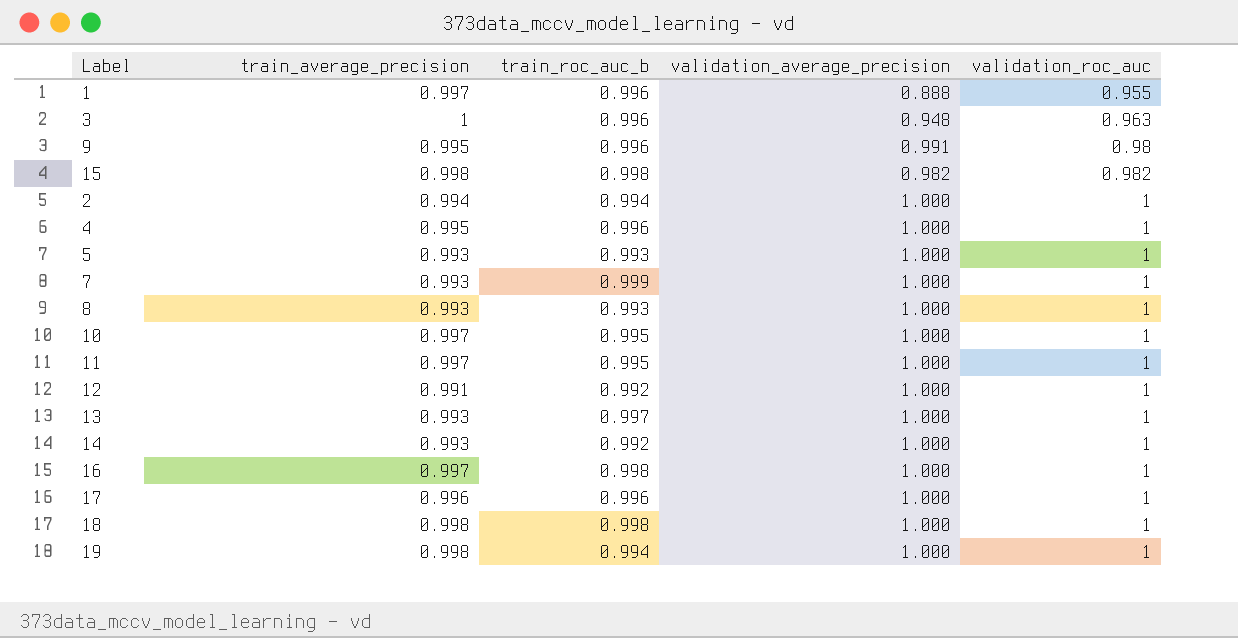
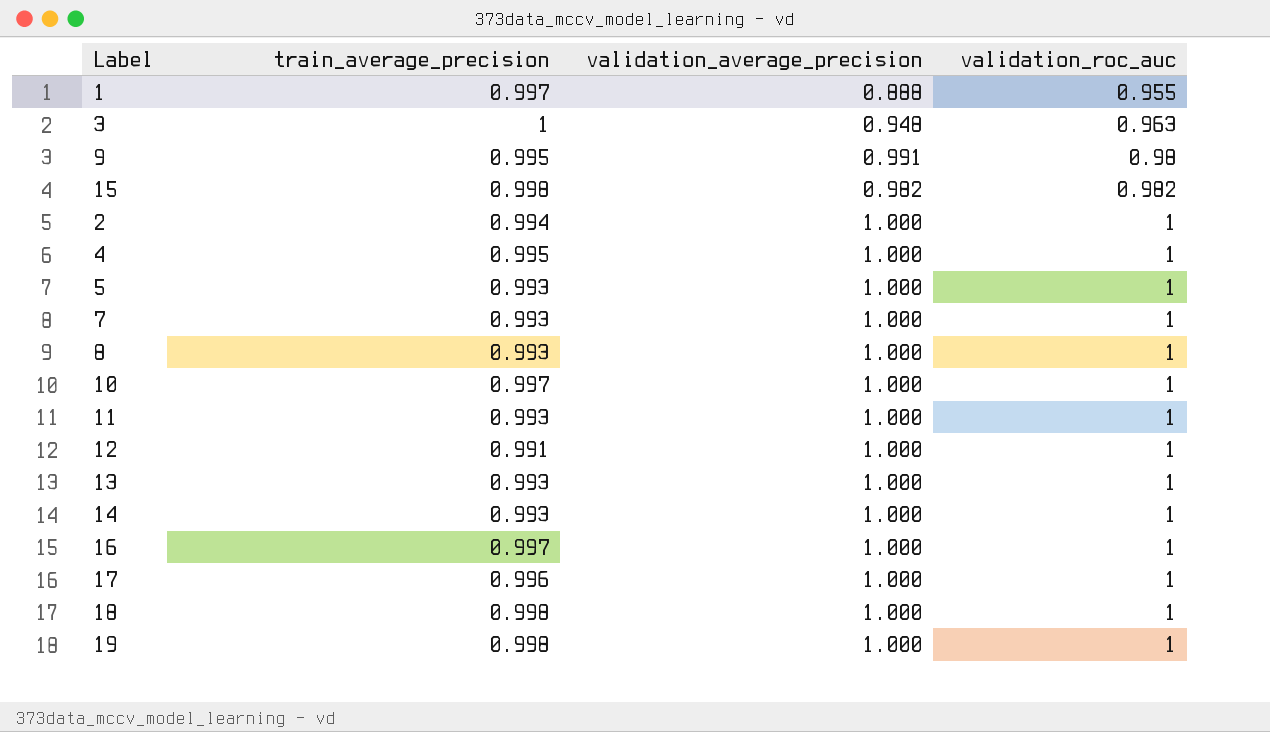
column train_roc_auc_b | position: 3 -> none
11 | train_average_precision: 0.997 -> 0.993

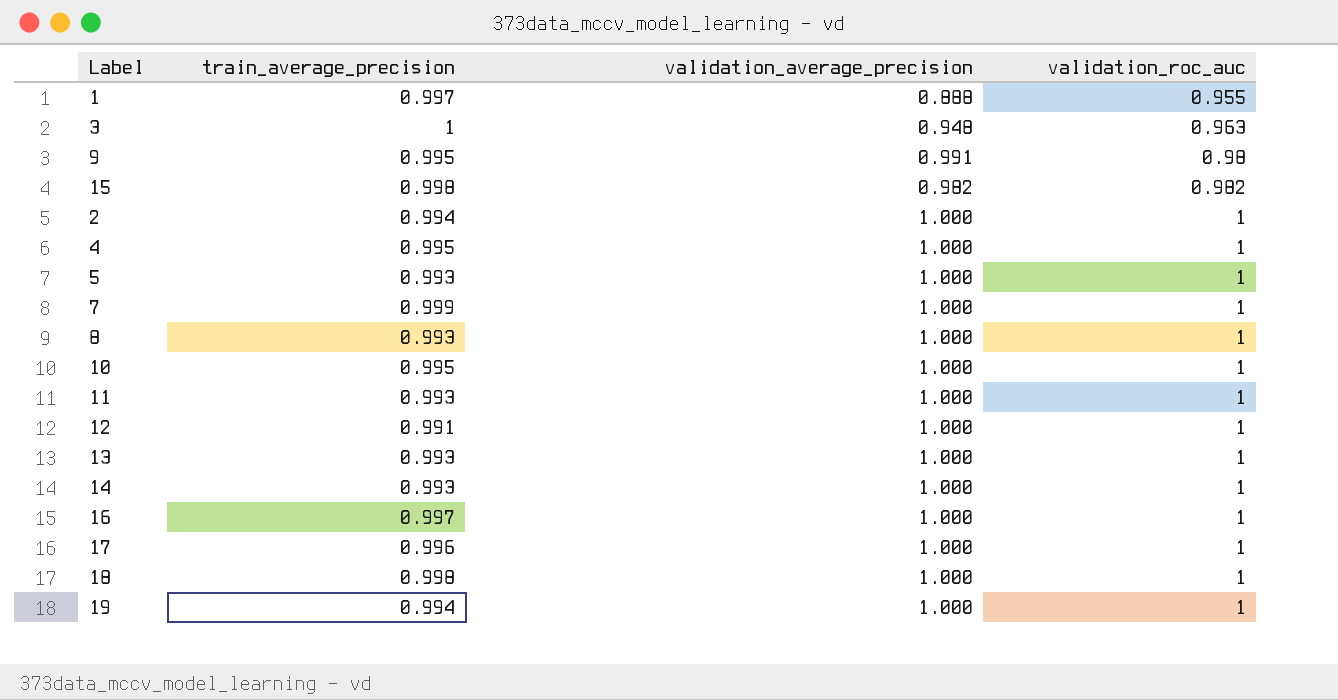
7 | train_average_precision: 0.993 -> 0.999
10 | train_average_precision: 0.997 -> 0.995
19 | train_average_precision: 0.998 -> 0.994

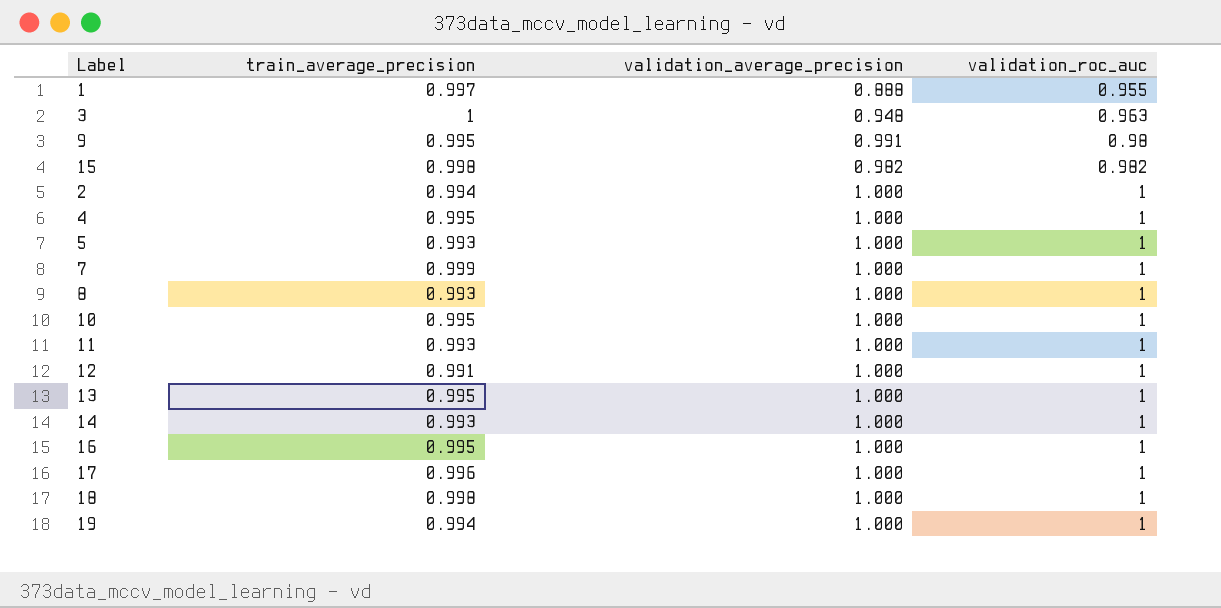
13 | train_average_precision: 0.993 -> 0.995
16 | train_average_precision: 0.997 -> 0.995

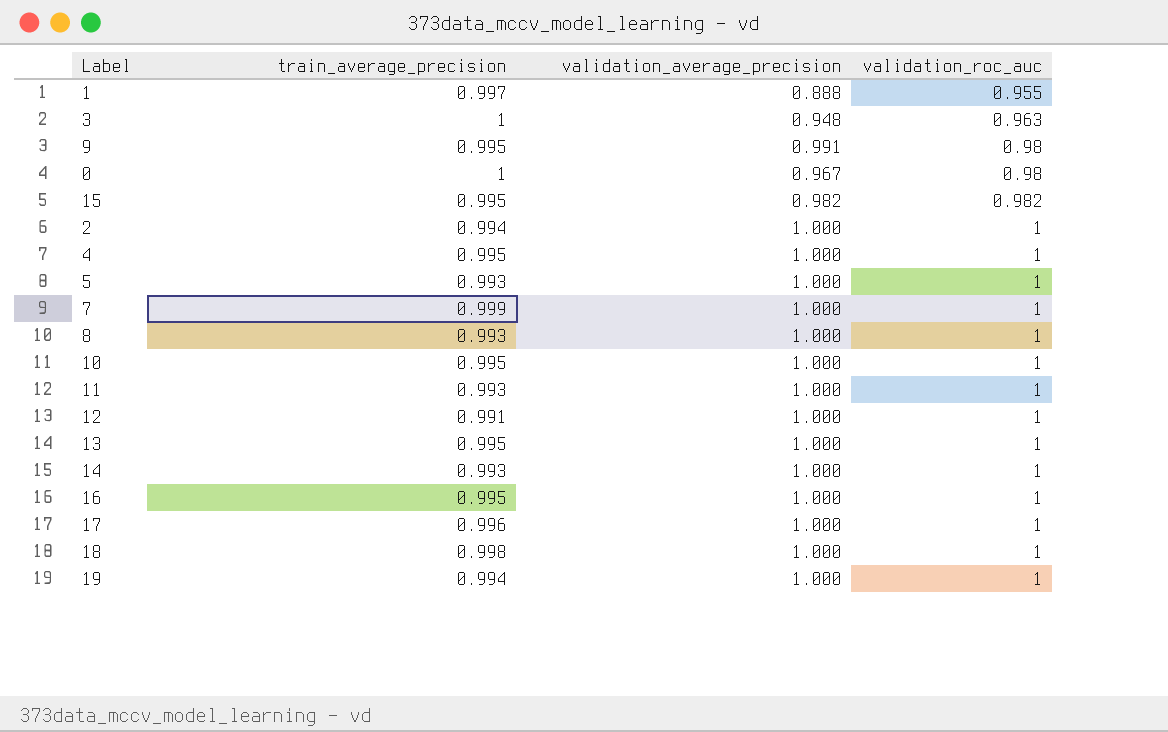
row 0: none -> 1 | 0.967 | 0.98
15 | train_average_precision: 0.998 -> 0.995

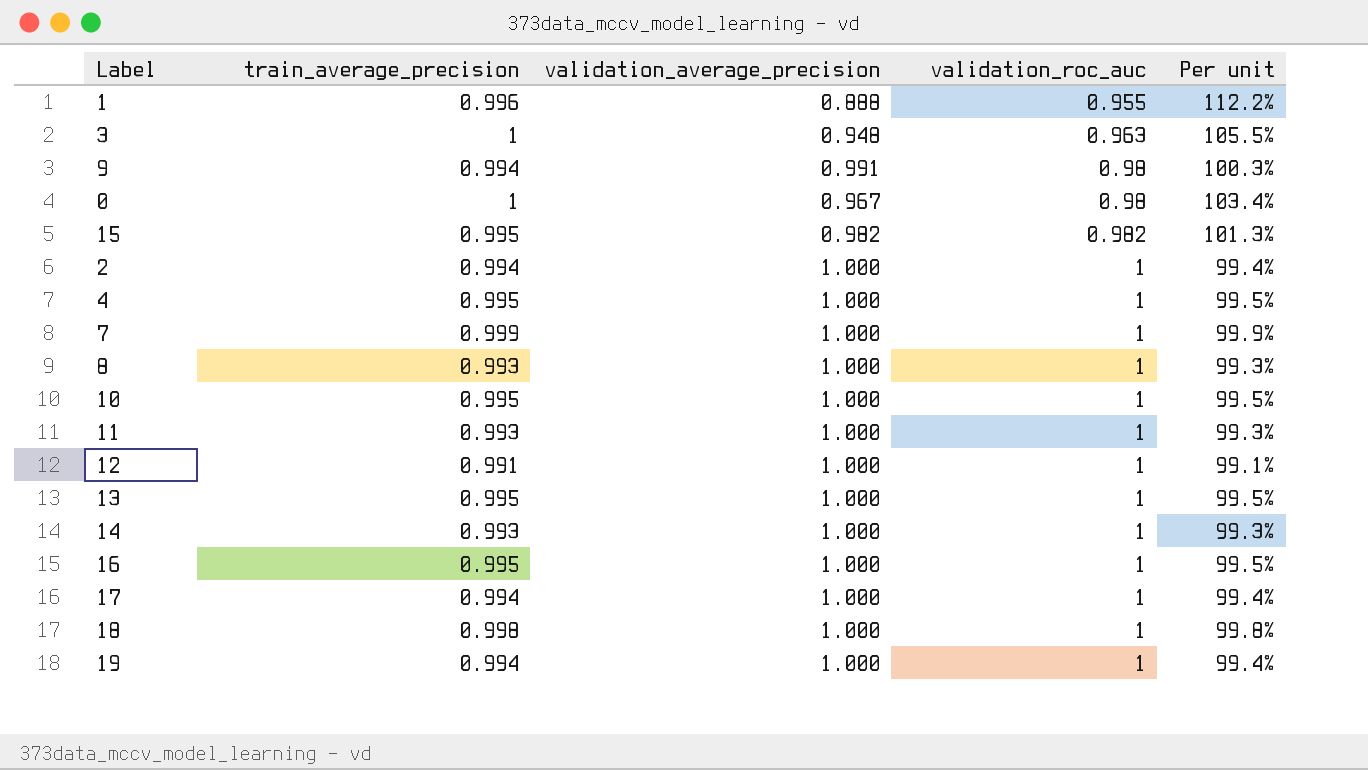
column Per unit | formula: none -> [train_average_precision] / [validation_average_precision]
row 5: 0.993 | 1.000 | 1 -> none
1 | train_average_precision: 0.997 -> 0.996
9 | train_average_precision: 0.995 -> 0.994
17 | train_average_precision: 0.996 -> 0.994

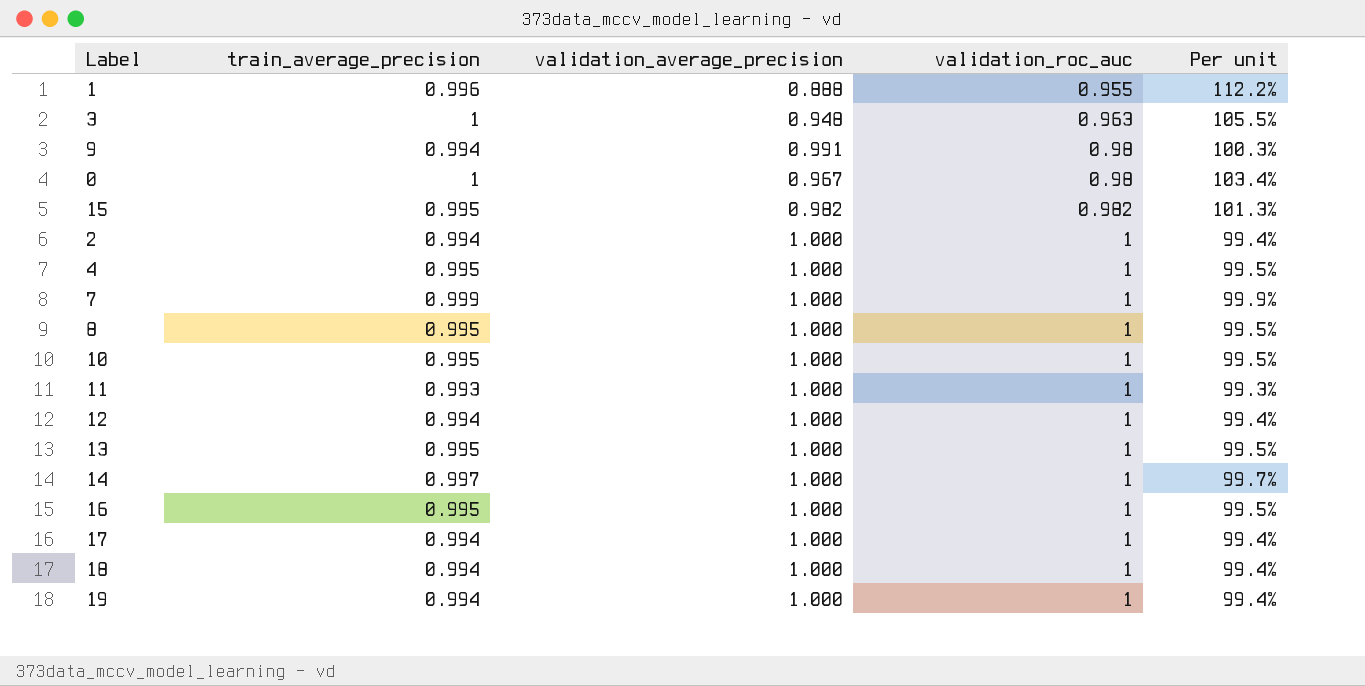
8 | train_average_precision: 0.993 -> 0.995
8 | Per unit: 99.3% -> 99.5%
12 | train_average_precision: 0.991 -> 0.994
12 | Per unit: 99.1% -> 99.4%
14 | train_average_precision: 0.993 -> 0.997
14 | Per unit: 99.3% -> 99.7%
18 | train_average_precision: 0.998 -> 0.994
18 | Per unit: 99.8% -> 99.4%

